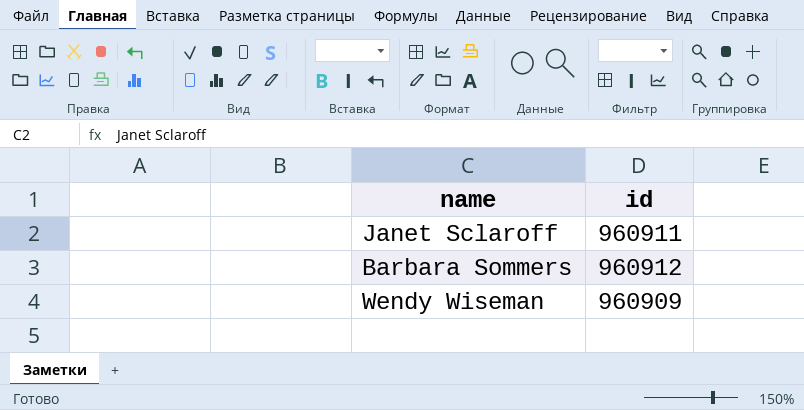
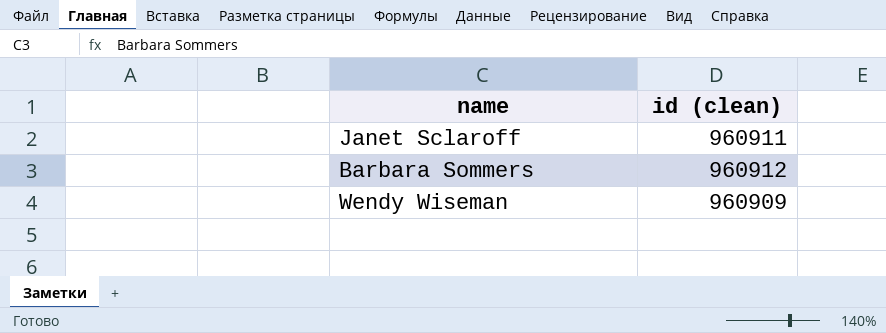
column name: id -> id (clean)

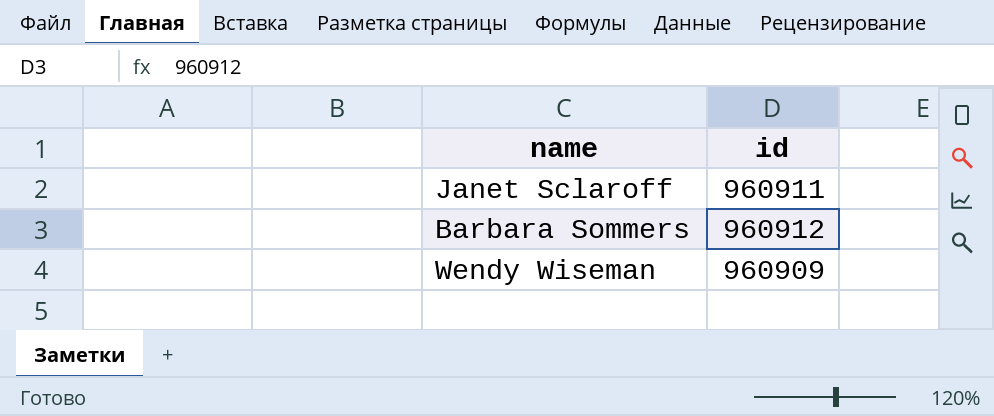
column name: id (clean) -> id

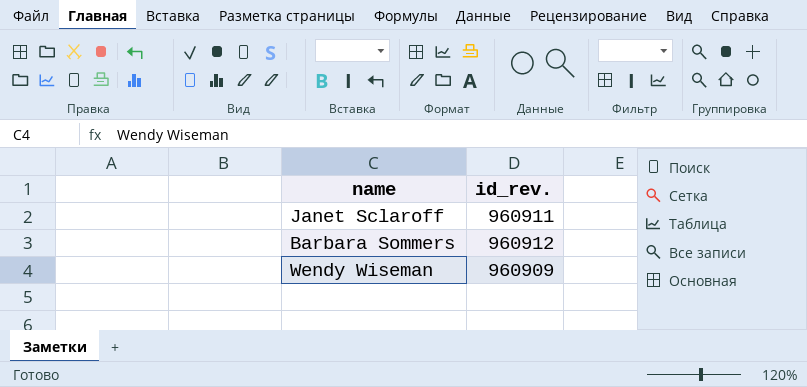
column name: id -> id_rev.

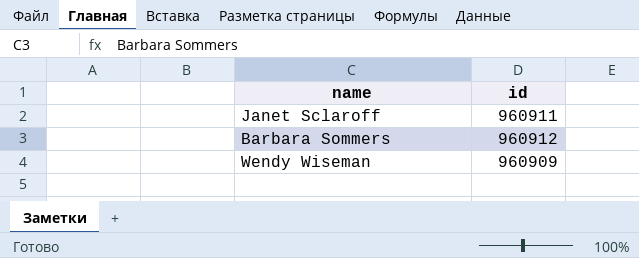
column name: id_rev. -> id

